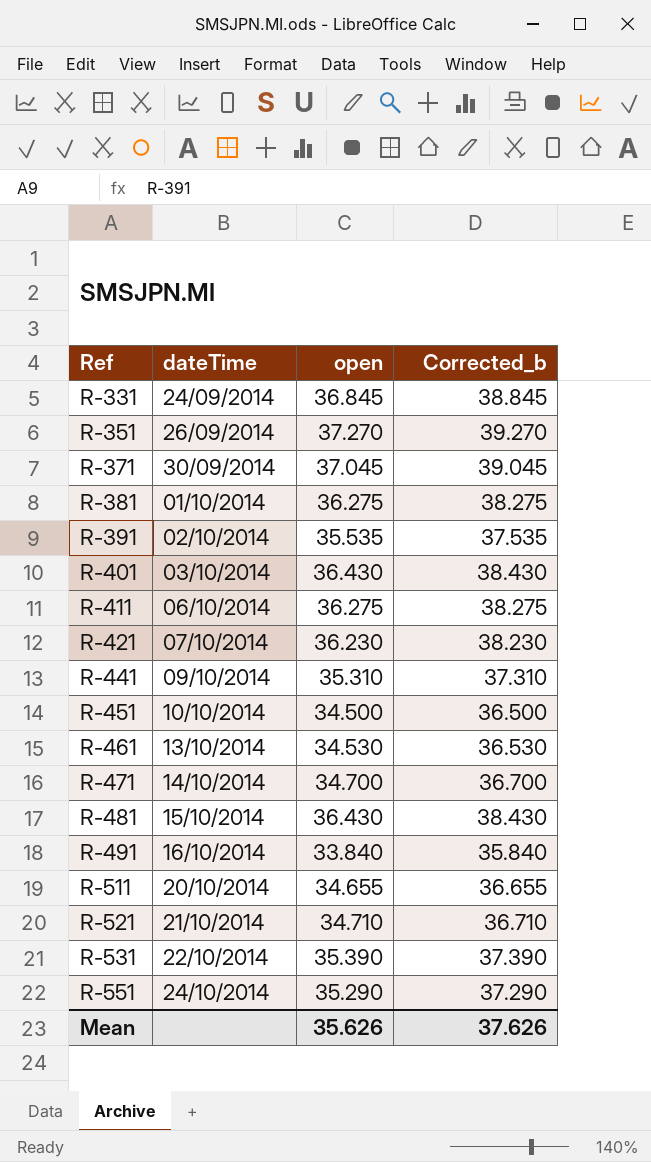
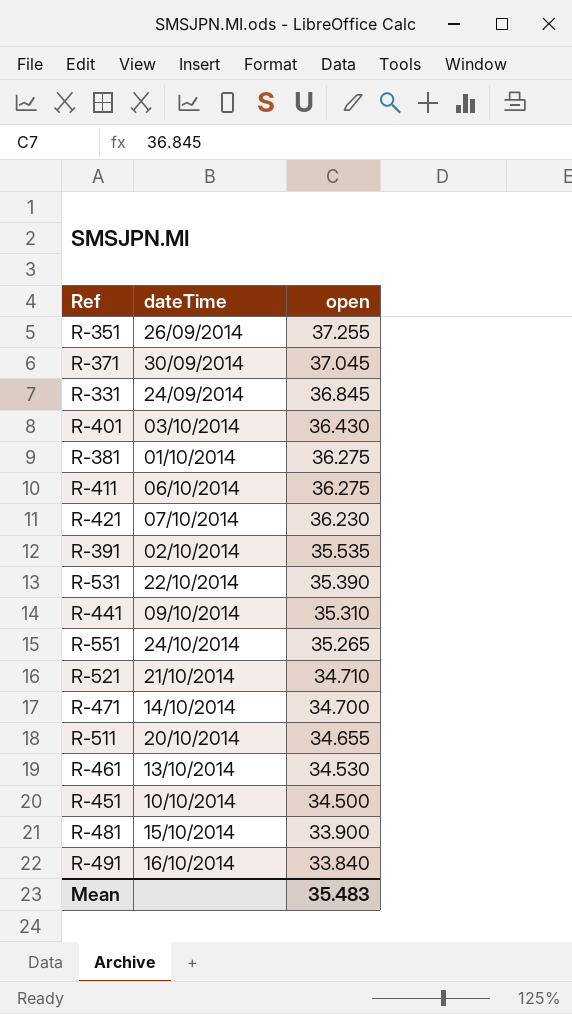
row order: Ref ascending -> open descending
column Corrected_b | formula: [open] + 2 -> none
R-351 | open: 37.270 -> 37.255
R-551 | open: 35.290 -> 35.265
R-481 | open: 36.430 -> 33.900
Mean | open: 35.626 -> 35.483

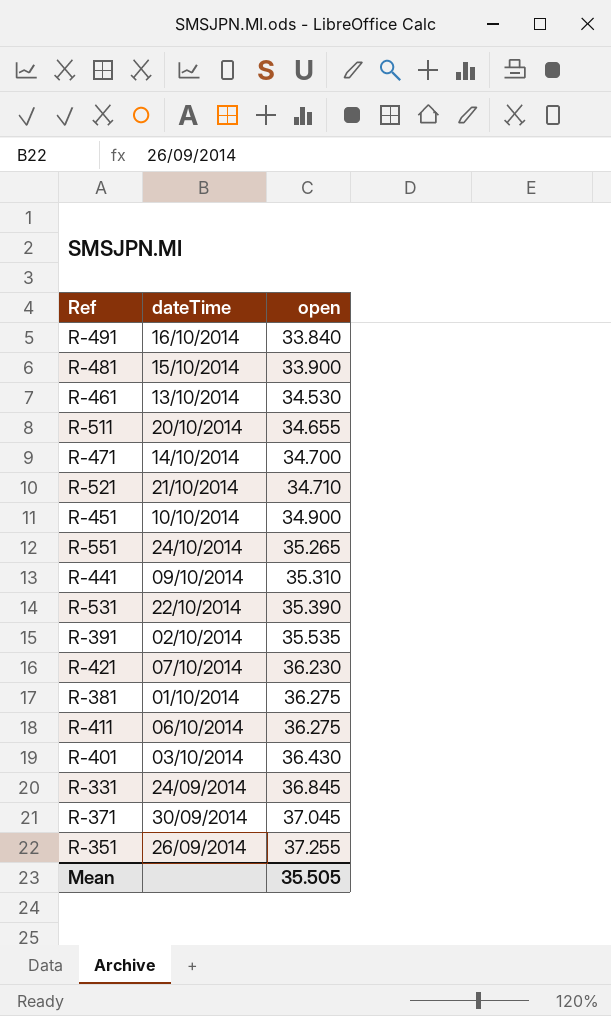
row order: open descending -> open ascending
R-451 | open: 34.500 -> 34.900
Mean | open: 35.483 -> 35.505

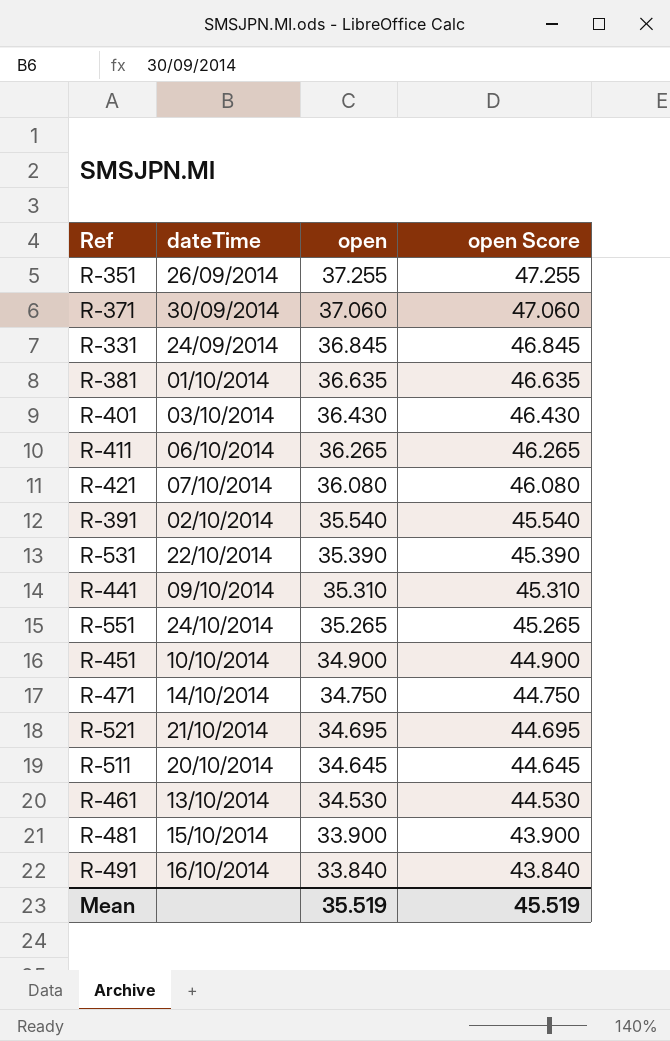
row order: open ascending -> open descending
column open Score | formula: none -> [open] + 10
R-371 | open: 37.045 -> 37.060
R-381 | open: 36.275 -> 36.635
R-411 | open: 36.275 -> 36.265
R-421 | open: 36.230 -> 36.080
R-391 | open: 35.535 -> 35.540
R-471 | open: 34.700 -> 34.750
R-521 | open: 34.710 -> 34.695
R-511 | open: 34.655 -> 34.645
Mean | open: 35.505 -> 35.519

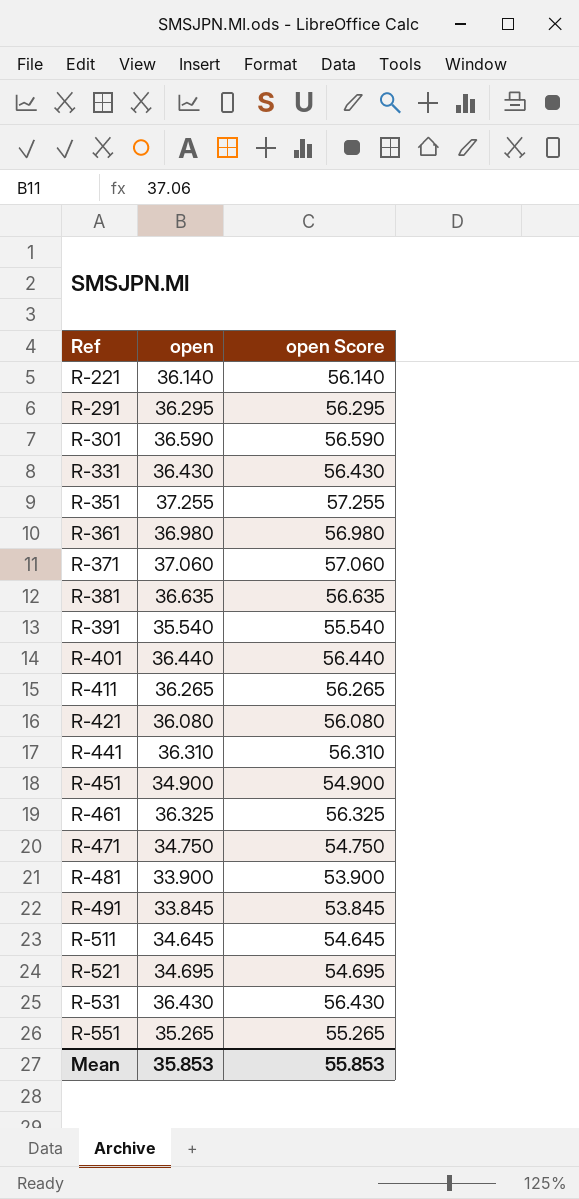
row order: open descending -> Ref ascending
column dateTime | position: 2 -> none
column open Score | formula: [open] + 10 -> [open] + 20
row R-221: none -> 36.140 | 56.140
row R-291: none -> 36.295 | 56.295
row R-301: none -> 36.590 | 56.590
R-331 | open: 36.845 -> 36.430
row R-361: none -> 36.980 | 56.980
R-401 | open: 36.430 -> 36.440
R-441 | open: 35.310 -> 36.310
R-461 | open: 34.530 -> 36.325
R-491 | open: 33.840 -> 33.845
R-531 | open: 35.390 -> 36.430
Mean | open: 35.519 -> 35.853
Mean | open Score: 45.519 -> 55.853

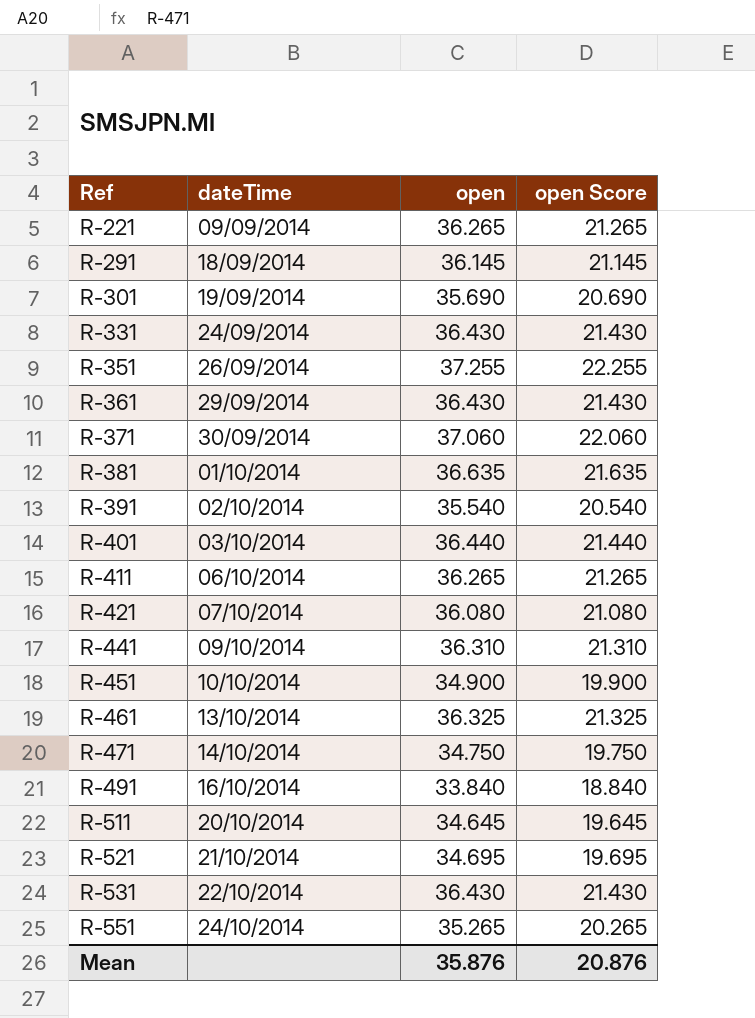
column dateTime | position: none -> 2
column open Score | formula: [open] + 20 -> [open] - 15
row R-481: 33.900 | 53.900 -> none
R-221 | open: 36.140 -> 36.265
R-291 | open: 36.295 -> 36.145
R-301 | open: 36.590 -> 35.690
R-361 | open: 36.980 -> 36.430
R-491 | open: 33.845 -> 33.840
Mean | open: 35.853 -> 35.876
Mean | open Score: 55.853 -> 20.876

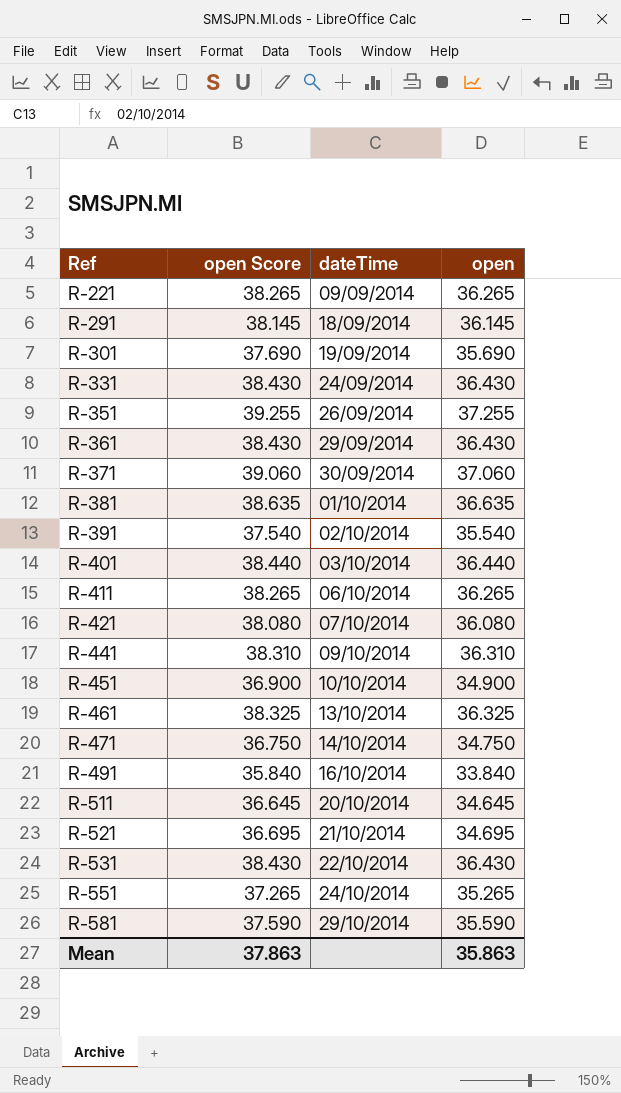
column open Score | formula: [open] - 15 -> [open] + 2
column open Score | position: 4 -> 2
row R-581: none -> 37.590 | 29/10/2014 | 35.590
Mean | open Score: 20.876 -> 37.863
Mean | open: 35.876 -> 35.863

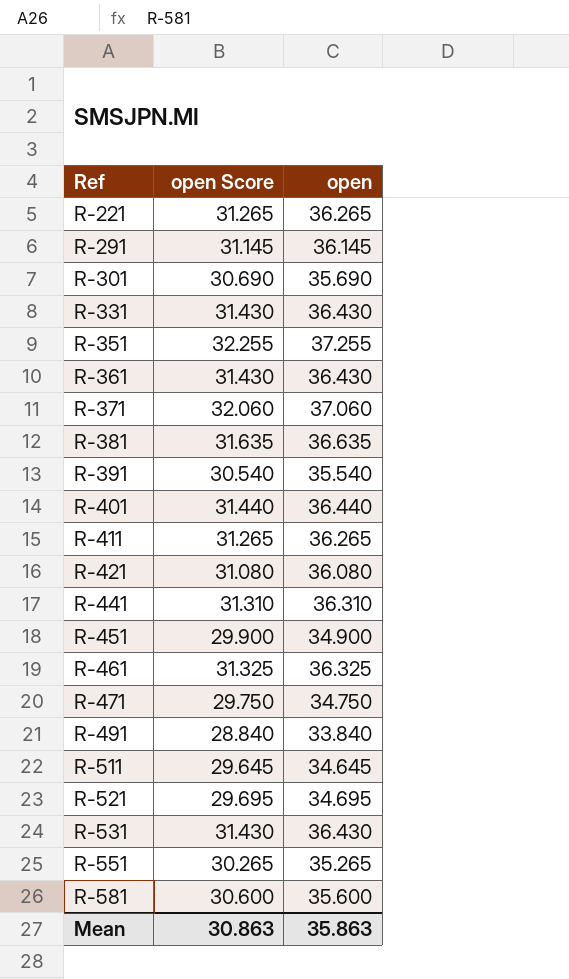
column dateTime | position: 3 -> none
column open Score | formula: [open] + 2 -> [open] - 5
R-581 | open: 35.590 -> 35.600
Mean | open Score: 37.863 -> 30.863

